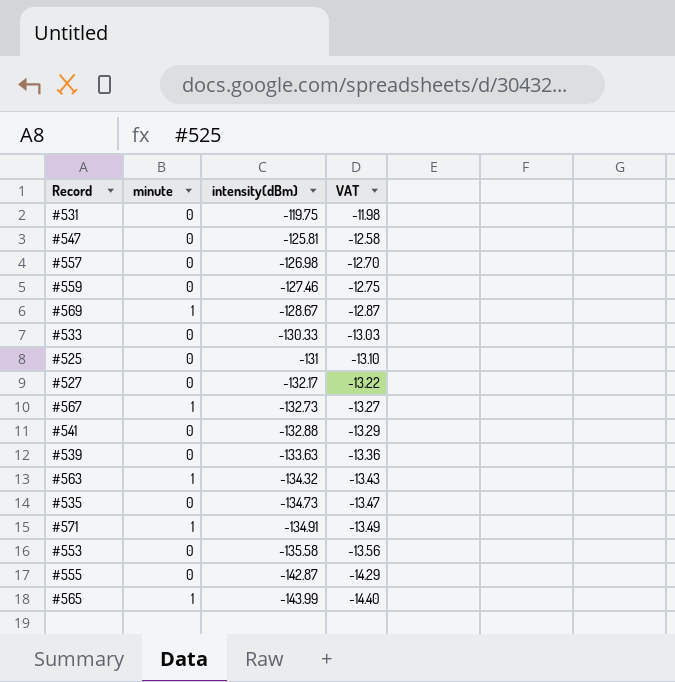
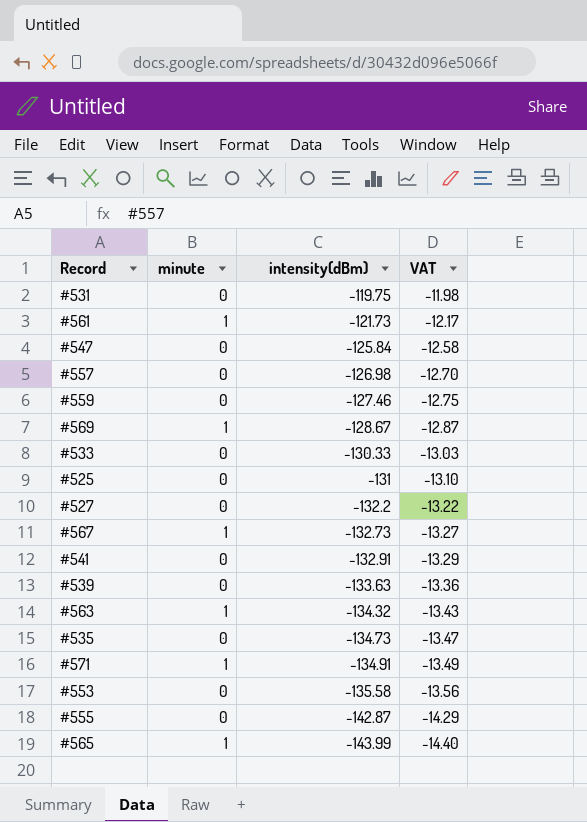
row #561: none -> 1 | -121.73 | -12.17
#547 | intensity(dBm): -125.81 -> -125.84
#527 | intensity(dBm): -132.17 -> -132.2
#541 | intensity(dBm): -132.88 -> -132.91

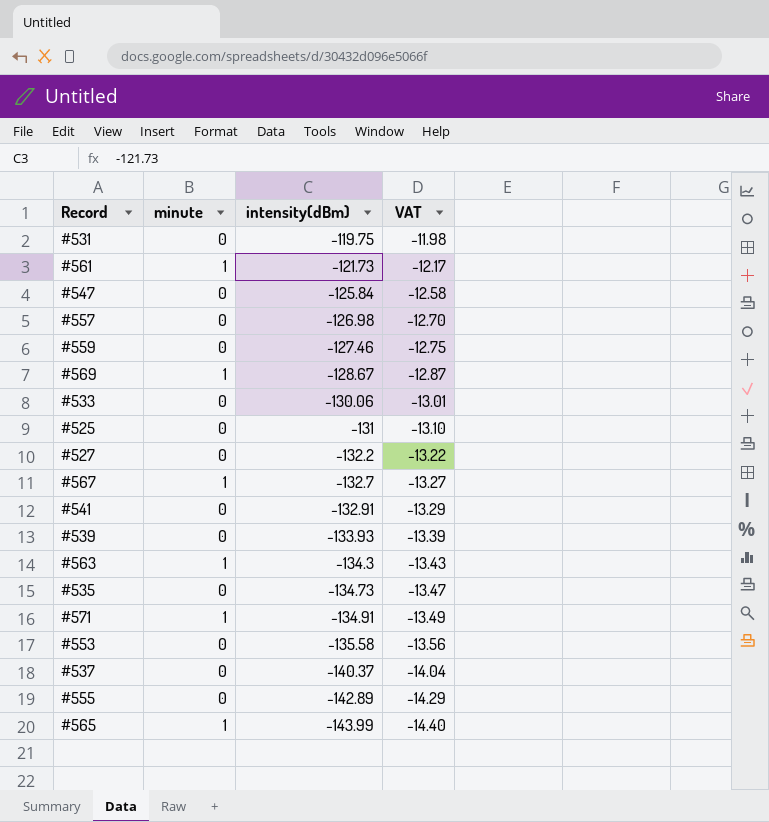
#533 | intensity(dBm): -130.33 -> -130.06
#533 | VAT: -13.03 -> -13.01
#567 | intensity(dBm): -132.73 -> -132.7
#539 | intensity(dBm): -133.63 -> -133.93
#539 | VAT: -13.36 -> -13.39
#563 | intensity(dBm): -134.32 -> -134.3
row #537: none -> 0 | -140.37 | -14.04
#555 | intensity(dBm): -142.87 -> -142.89

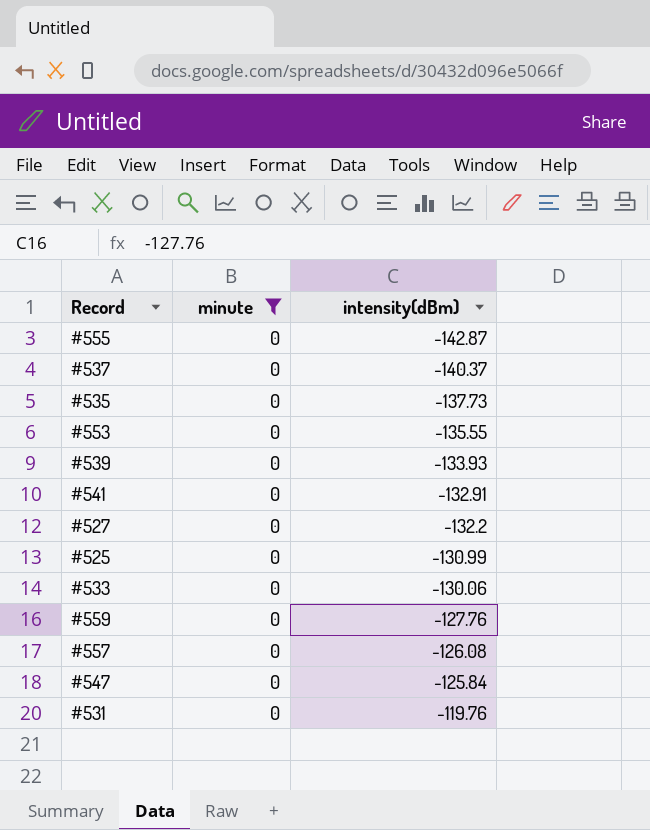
filter: none -> minute = 0
row order: intensity(dBm) descending -> intensity(dBm) ascending
column VAT | formula: [intensity(dBm)] * 0.1 -> none
#555 | intensity(dBm): -142.89 -> -142.87
#535 | intensity(dBm): -134.73 -> -137.73
#553 | intensity(dBm): -135.58 -> -135.55
#525 | intensity(dBm): -131 -> -130.99
#559 | intensity(dBm): -127.46 -> -127.76
#557 | intensity(dBm): -126.98 -> -126.08
#531 | intensity(dBm): -119.75 -> -119.76

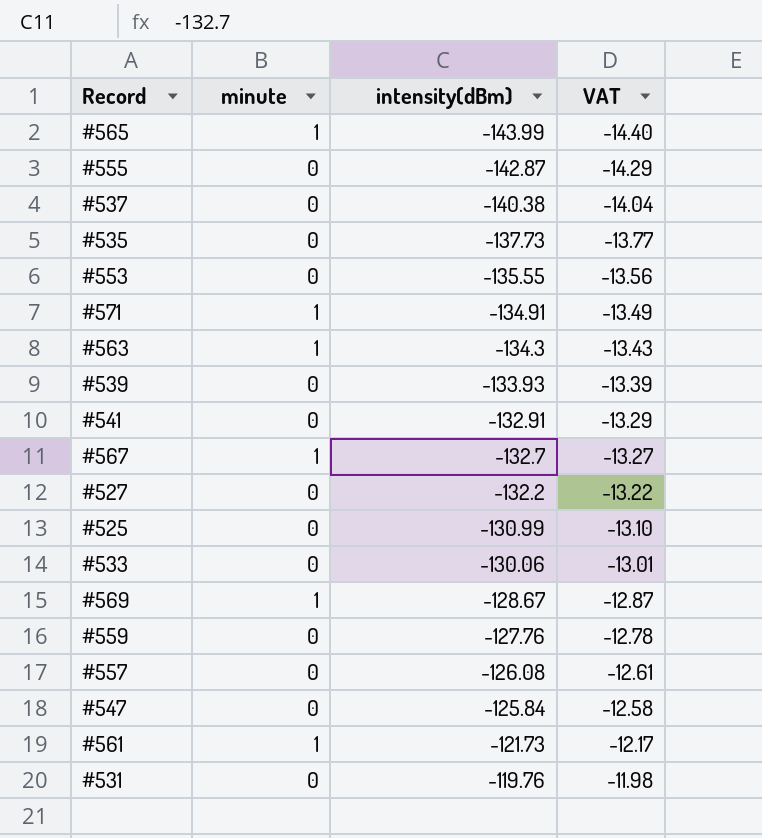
filter: minute = 0 -> none
column VAT | formula: none -> [intensity(dBm)] * 0.1
#537 | intensity(dBm): -140.37 -> -140.38

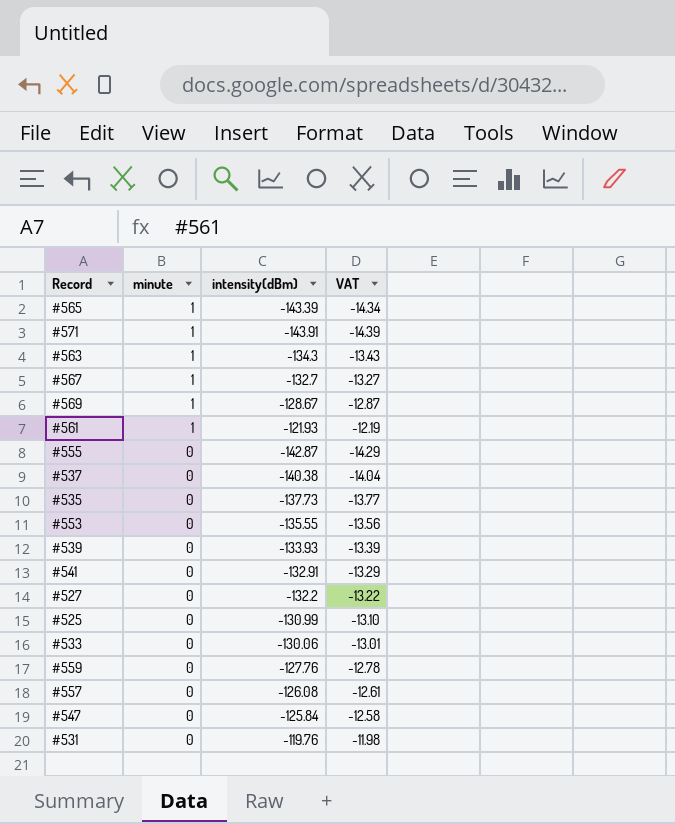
row order: intensity(dBm) ascending -> minute descending
#565 | intensity(dBm): -143.99 -> -143.39
#565 | VAT: -14.40 -> -14.34
#571 | intensity(dBm): -134.91 -> -143.91
#571 | VAT: -13.49 -> -14.39
#561 | intensity(dBm): -121.73 -> -121.93
#561 | VAT: -12.17 -> -12.19

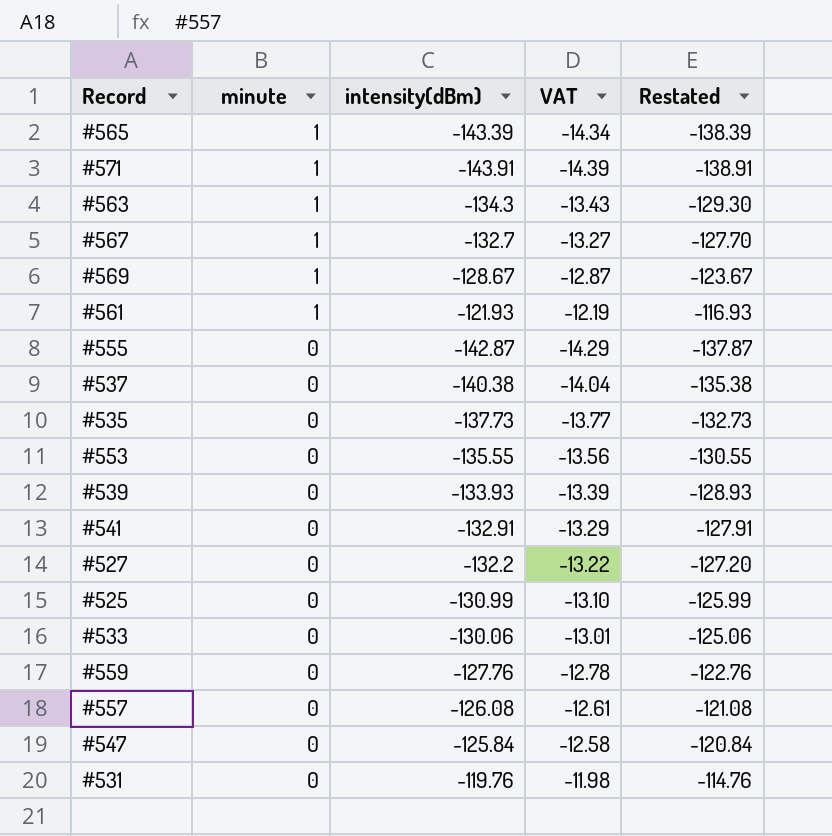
column Restated | formula: none -> [intensity(dBm)] + 5

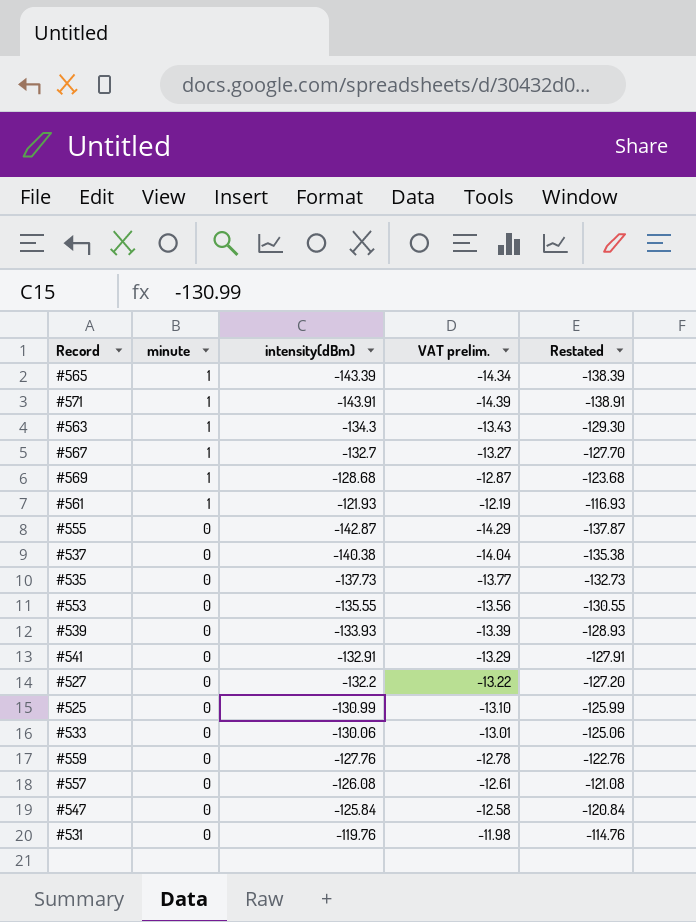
column name: VAT -> VAT prelim.
#569 | intensity(dBm): -128.67 -> -128.68
#569 | Restated: -123.67 -> -123.68

